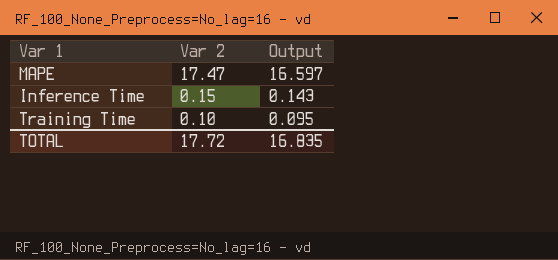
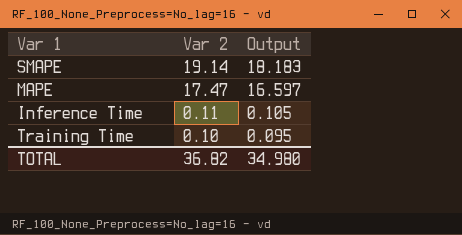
row SMAPE: none -> 19.14 | 18.183
Inference Time | Var 2: 0.15 -> 0.11
Inference Time | Output: 0.143 -> 0.105
TOTAL | Var 2: 17.72 -> 36.82
TOTAL | Output: 16.835 -> 34.980

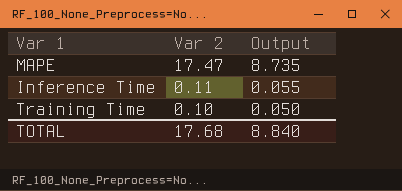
column Output | formula: [Var 2] * 0.95 -> [Var 2] * 0.5
row SMAPE: 19.14 | 18.183 -> none
TOTAL | Var 2: 36.82 -> 17.68
TOTAL | Output: 34.980 -> 8.840

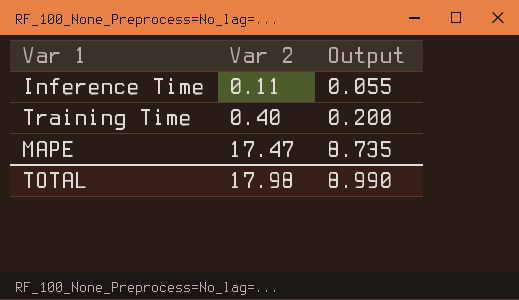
row order: Var 2 descending -> Var 2 ascending
Training Time | Var 2: 0.10 -> 0.40
Training Time | Output: 0.050 -> 0.200
TOTAL | Var 2: 17.68 -> 17.98
TOTAL | Output: 8.840 -> 8.990

